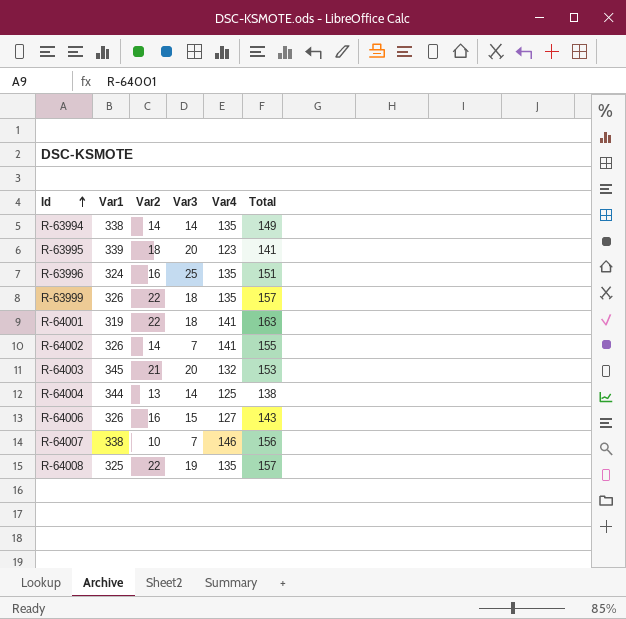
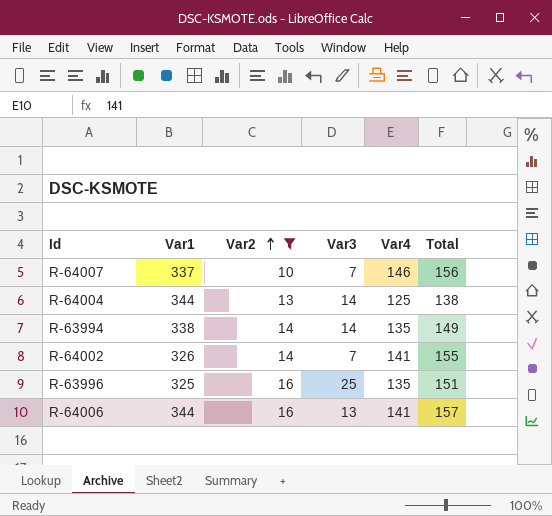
filter: none -> Var2 <= 16
row order: Id ascending -> Var2 ascending
R-64007 | Var1: 338 -> 337
R-63996 | Var1: 324 -> 325
R-64006 | Var1: 326 -> 344
R-64006 | Var3: 15 -> 13
R-64006 | Var4: 127 -> 141
R-64006 | Total: 143 -> 157

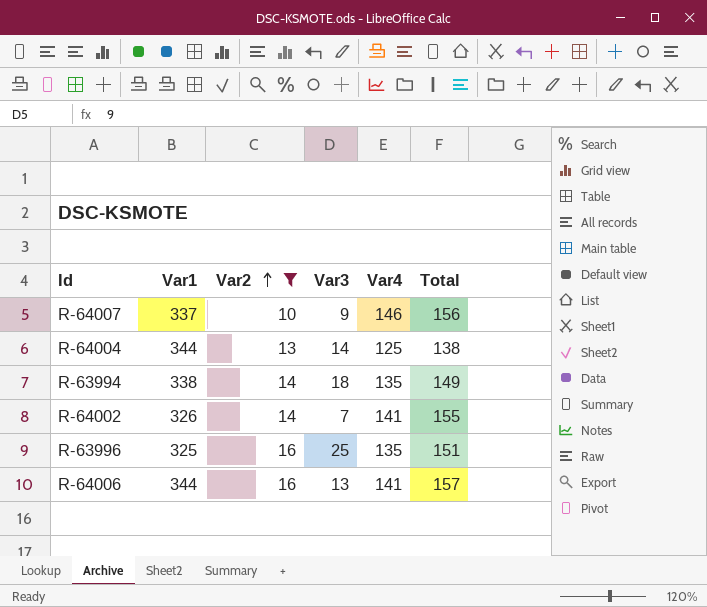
R-64007 | Var3: 7 -> 9
R-63994 | Var3: 14 -> 18

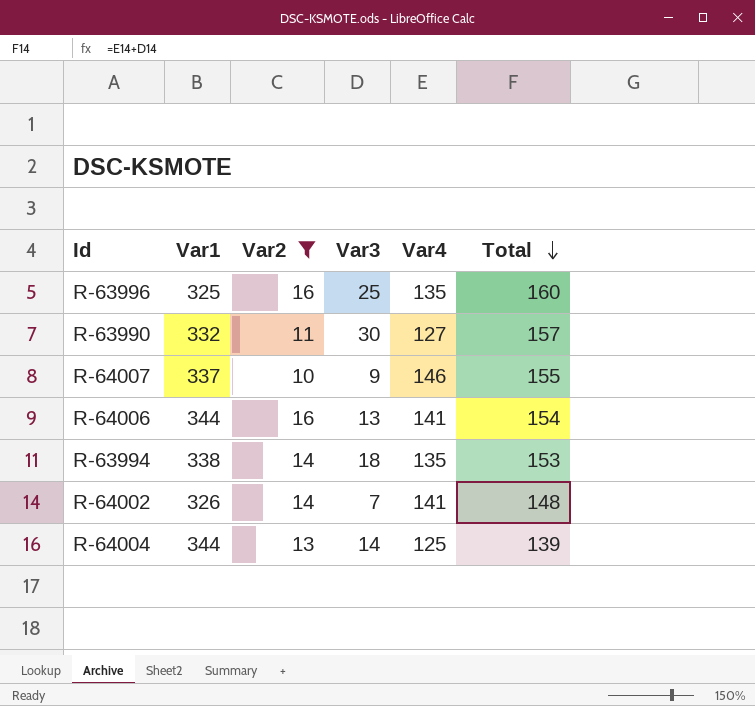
row order: Var2 ascending -> Total descending
column Total | formula: [Var2] + [Var4] -> [Var3] + [Var4]
row R-63990: none -> 332 | 11 | 30 | 127 | 157

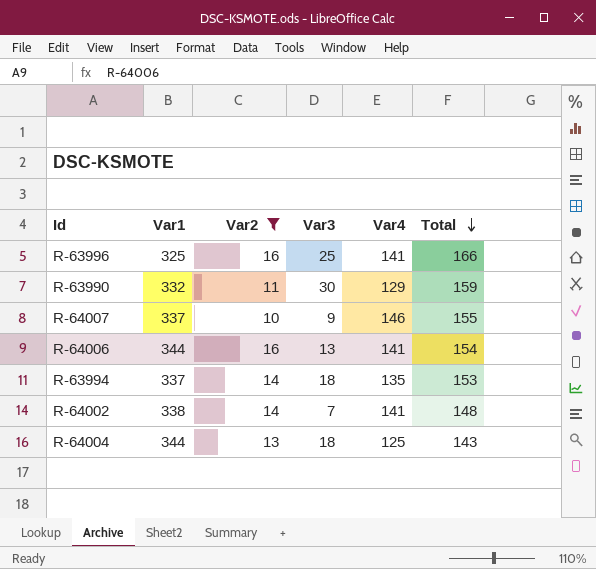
R-63996 | Var4: 135 -> 141
R-63996 | Total: 160 -> 166
R-63990 | Var4: 127 -> 129
R-63990 | Total: 157 -> 159
R-63994 | Var1: 338 -> 337
R-64002 | Var1: 326 -> 338
R-64004 | Var3: 14 -> 18
R-64004 | Total: 139 -> 143

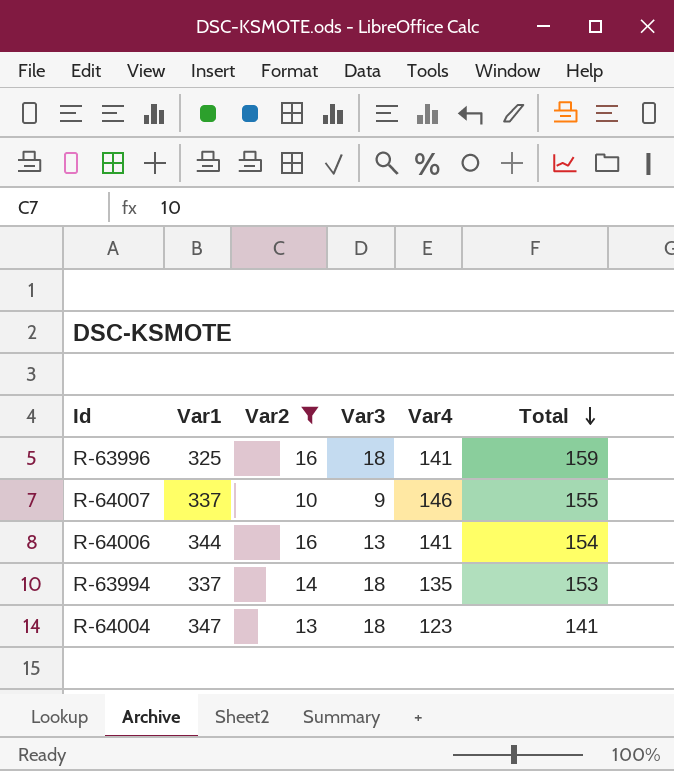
row R-63990: 332 | 11 | 30 | 129 | 159 -> none
row R-64002: 338 | 14 | 7 | 141 | 148 -> none
R-63996 | Var3: 25 -> 18
R-63996 | Total: 166 -> 159
R-64004 | Var1: 344 -> 347
R-64004 | Var4: 125 -> 123
R-64004 | Total: 143 -> 141

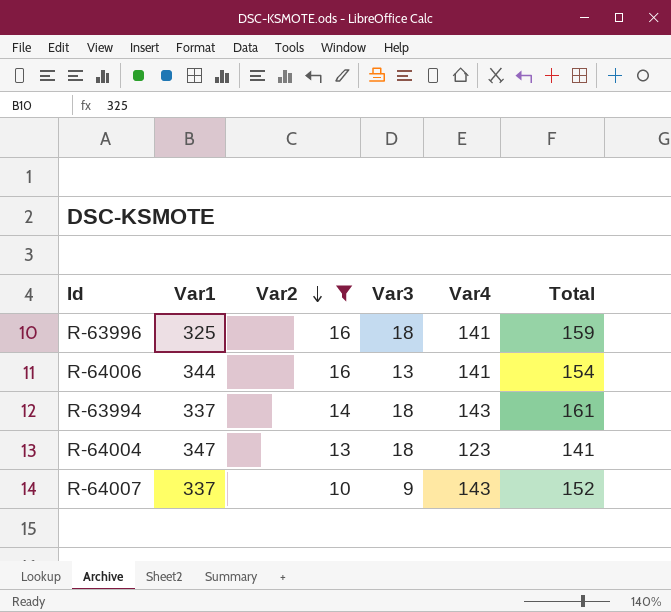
row order: Total descending -> Var2 descending
R-63994 | Var4: 135 -> 143
R-63994 | Total: 153 -> 161
R-64007 | Var4: 146 -> 143
R-64007 | Total: 155 -> 152

